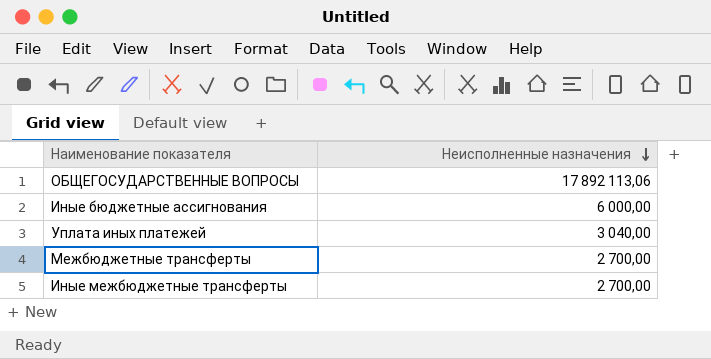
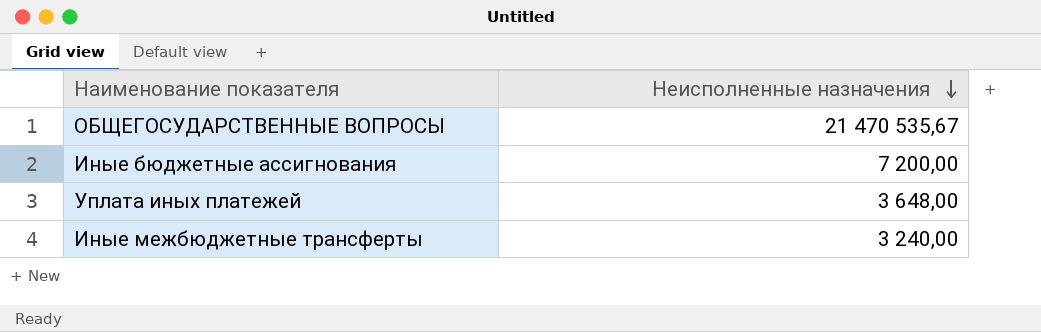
row Межбюджетные трансферты: 2 700,00 -> none
ОБЩЕГОСУДАРСТВЕННЫЕ ВОПРОСЫ | Неисполненные назначения: 17 892 113,06 -> 21 470 535,67
Иные бюджетные ассигнования | Неисполненные назначения: 6 000,00 -> 7 200,00
Уплата иных платежей | Неисполненные назначения: 3 040,00 -> 3 648,00
Иные межбюджетные трансферты | Неисполненные назначения: 2 700,00 -> 3 240,00

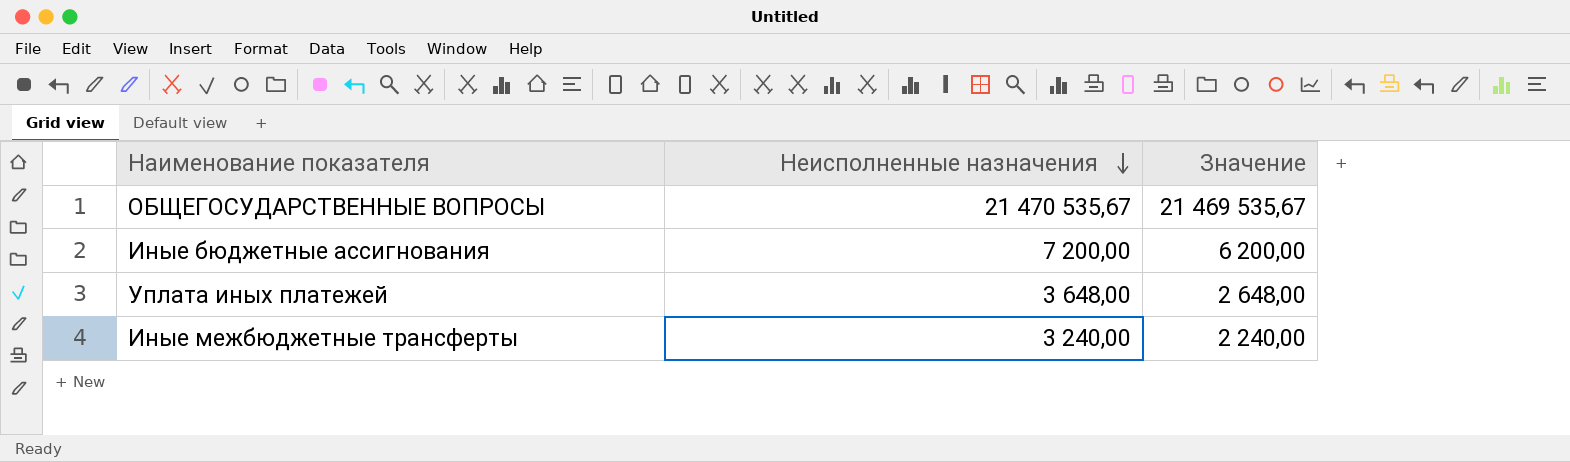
column Значение | formula: none -> [Неисполненные назначения] - 1000

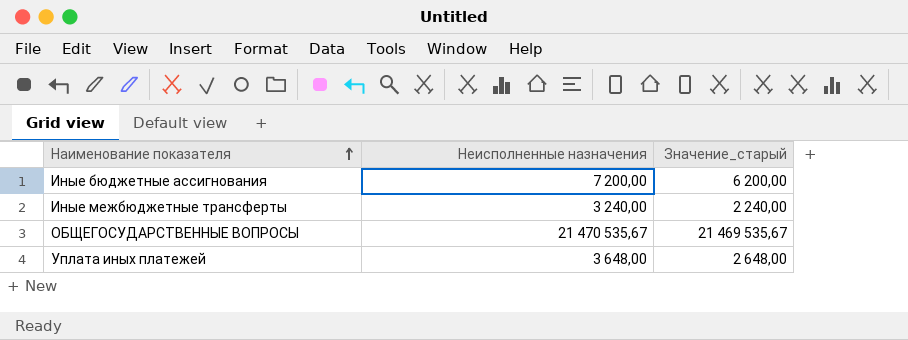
row order: Неисполненные назначения descending -> Наименование показателя ascending
column name: Значение -> Значение_старый

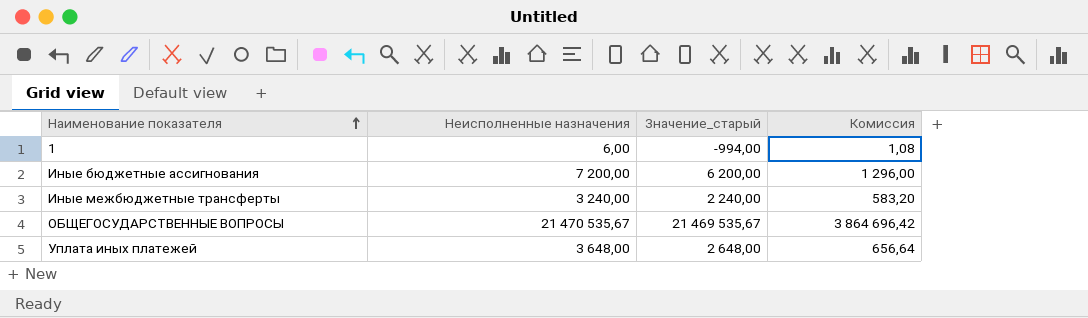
column Комиссия | formula: none -> [Неисполненные назначения] * 0,18
row 1: none -> 6,00 | -994,00 | 1,08

